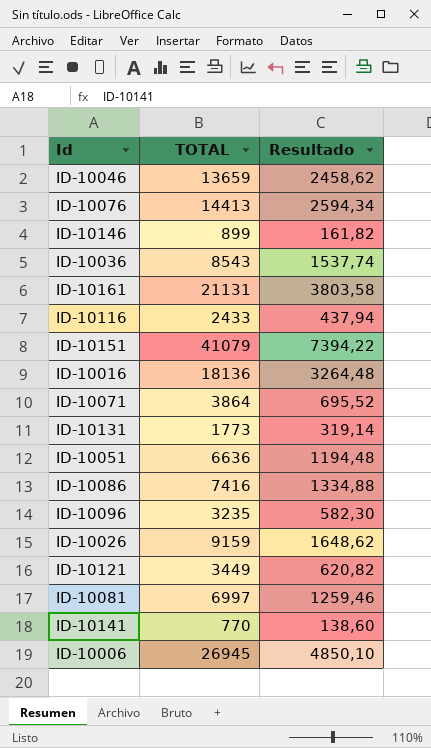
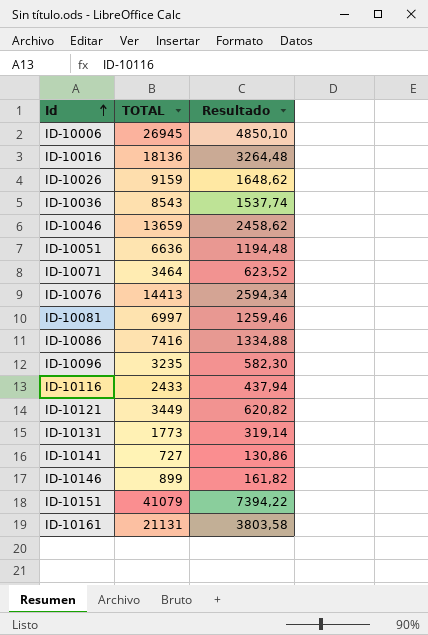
row order: none -> Id ascending
ID-10071 | TOTAL: 3864 -> 3464
ID-10071 | Resultado: 695,52 -> 623,52
ID-10141 | TOTAL: 770 -> 727
ID-10141 | Resultado: 138,60 -> 130,86

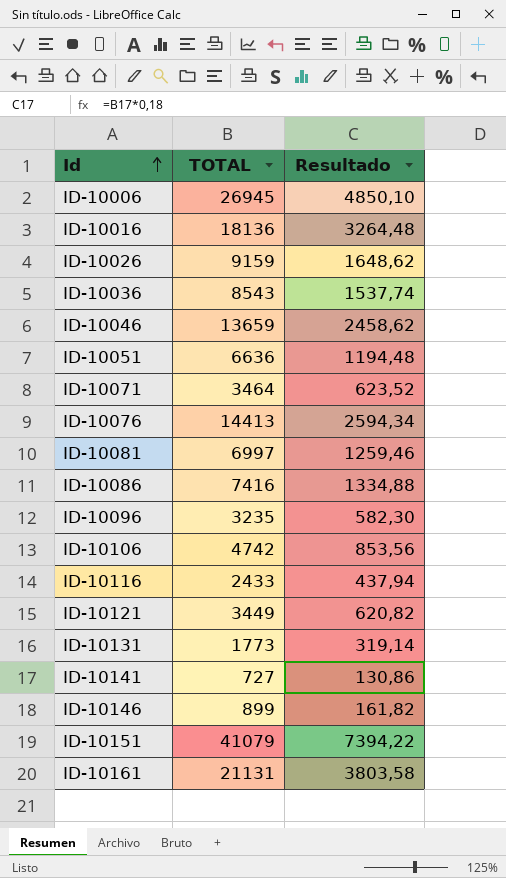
row ID-10106: none -> 4742 | 853,56

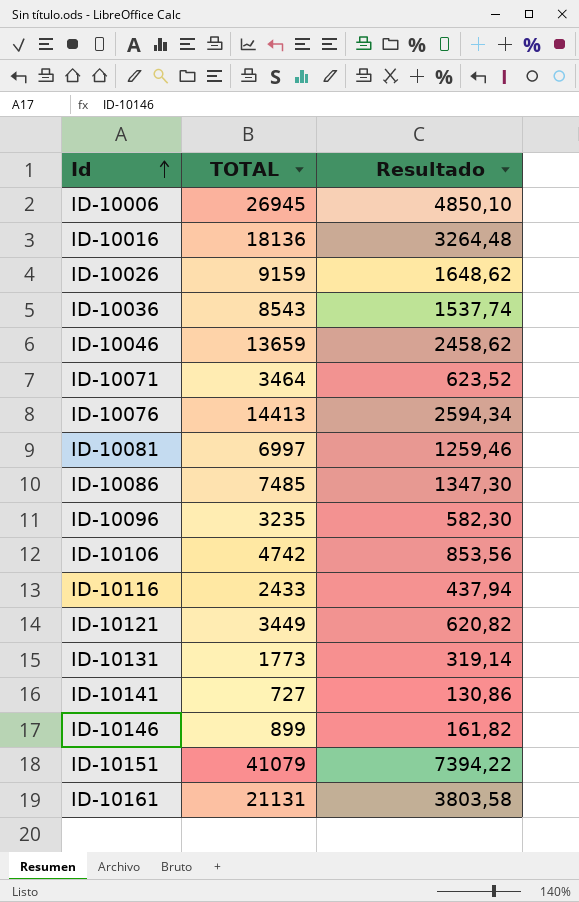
row ID-10051: 6636 | 1194,48 -> none
ID-10086 | TOTAL: 7416 -> 7485
ID-10086 | Resultado: 1334,88 -> 1347,30

